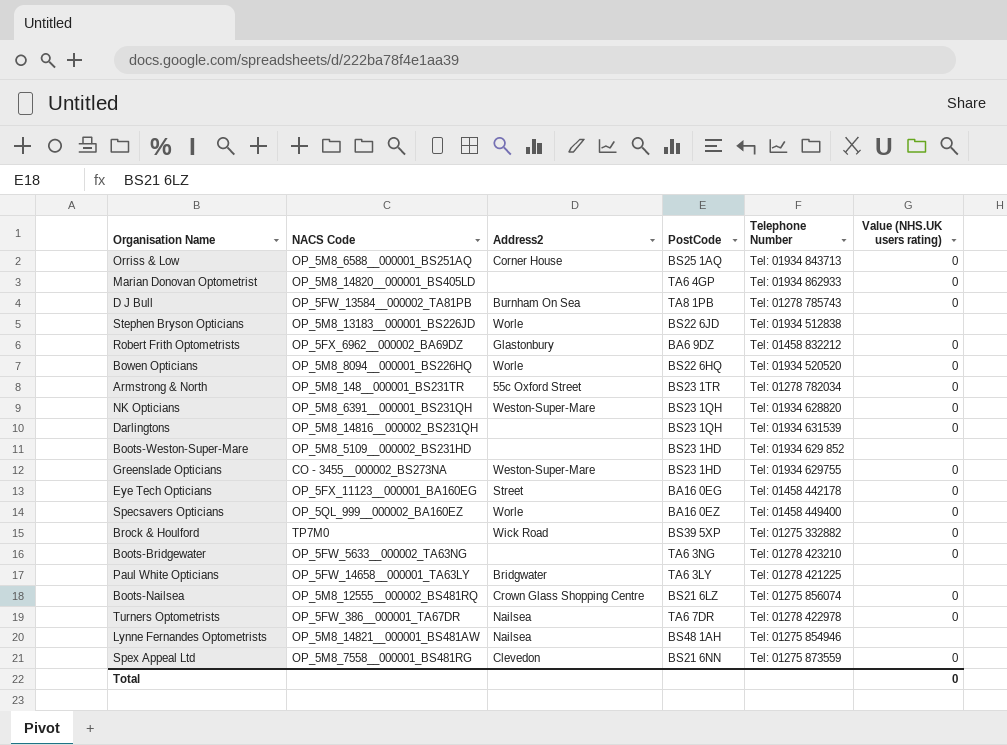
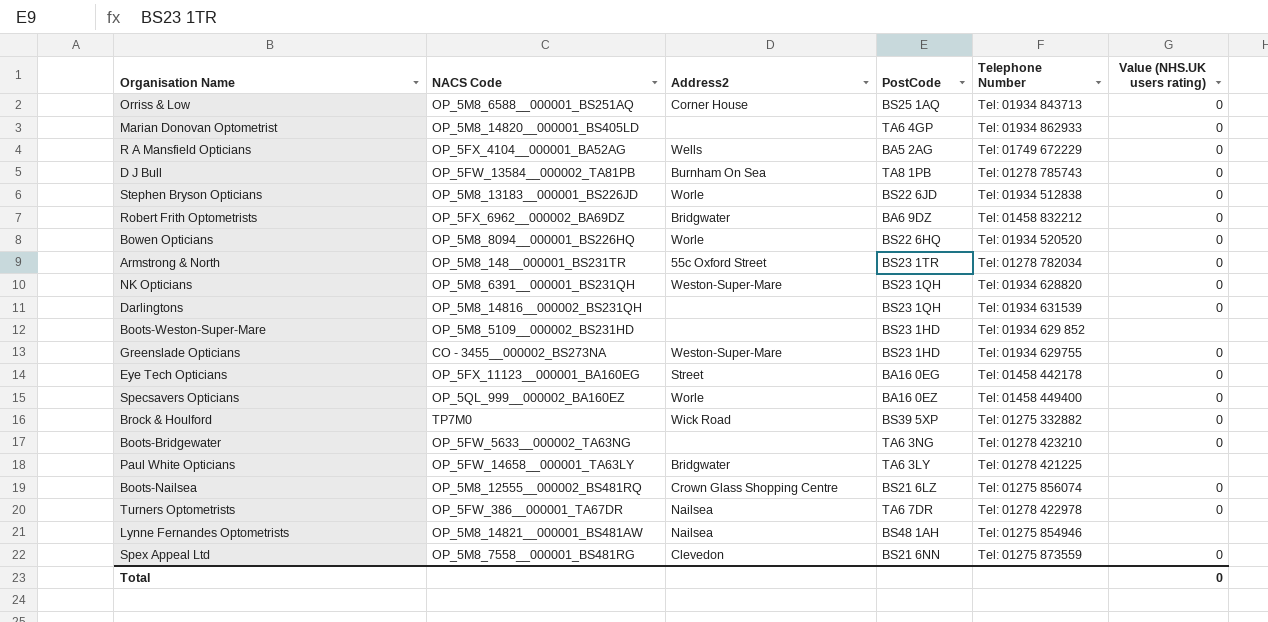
row R A Mansfield Opticians: none -> OP_5FX_4104__000001_BA52AG | Wells | BA5 2AG | Tel: 01749 672229 | 0
Stephen Bryson Opticians | Value (NHS.UK users rating): none -> 0
Robert Frith Optometrists | Address2: Glastonbury -> Bridgwater

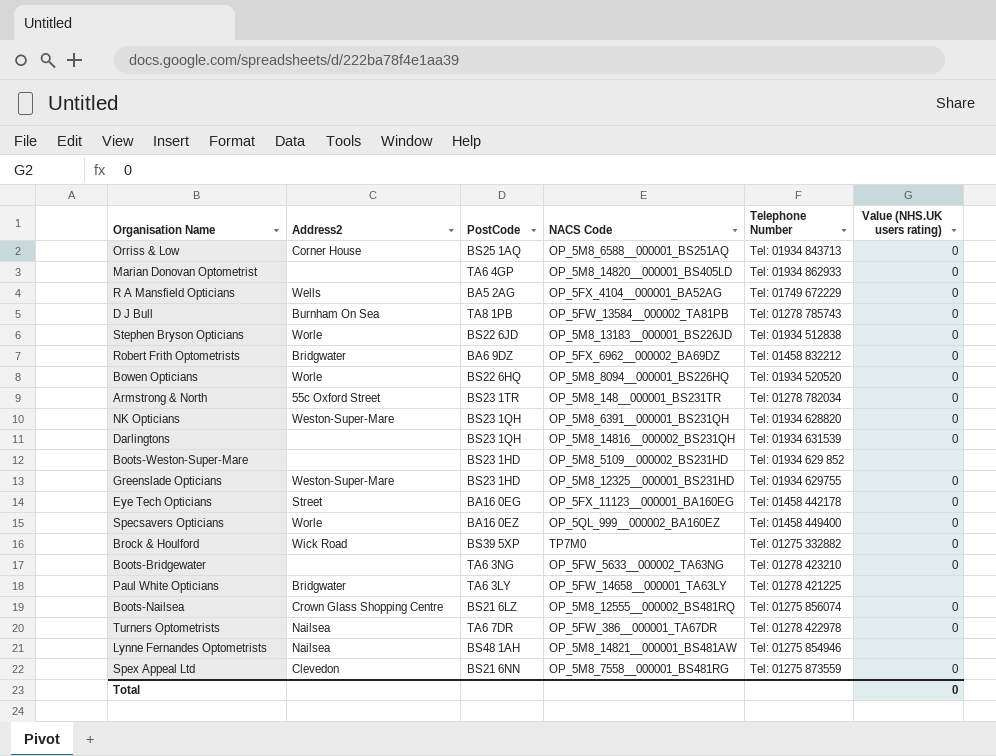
column NACS Code | position: 2 -> 4
Greenslade Opticians | NACS Code: CO - 3455__000002_BS273NA -> OP_5M8_12325__000001_BS231HD

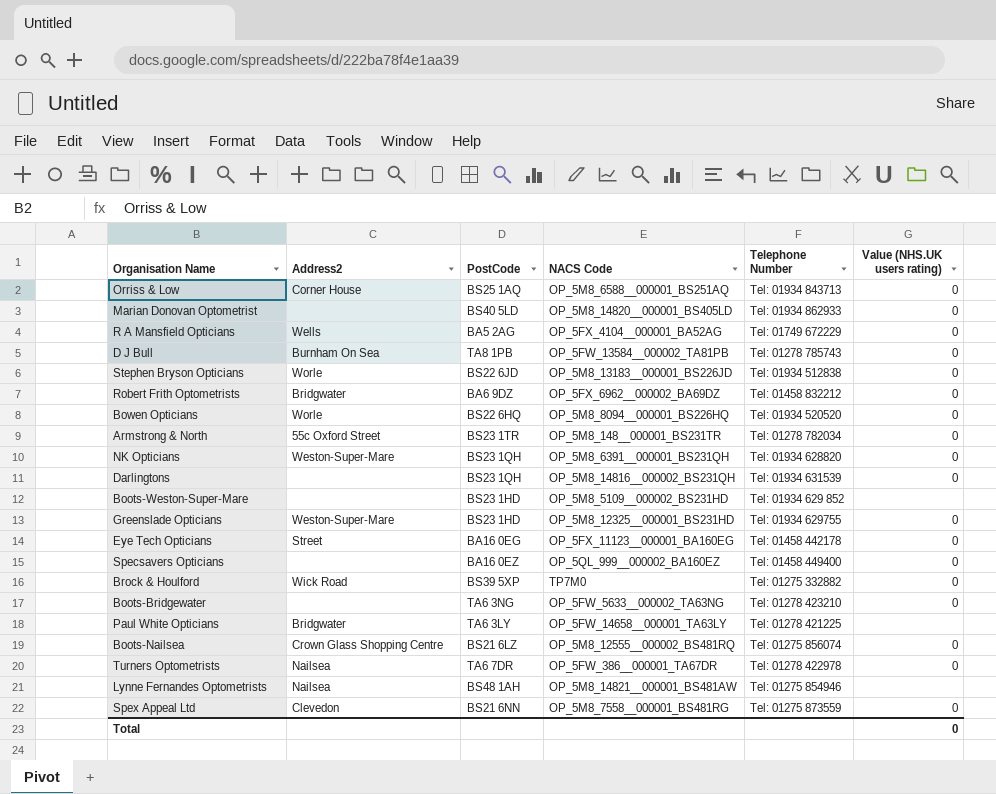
Marian Donovan Optometrist | PostCode: TA6 4GP -> BS40 5LD
Specsavers Opticians | Address2: Worle -> none

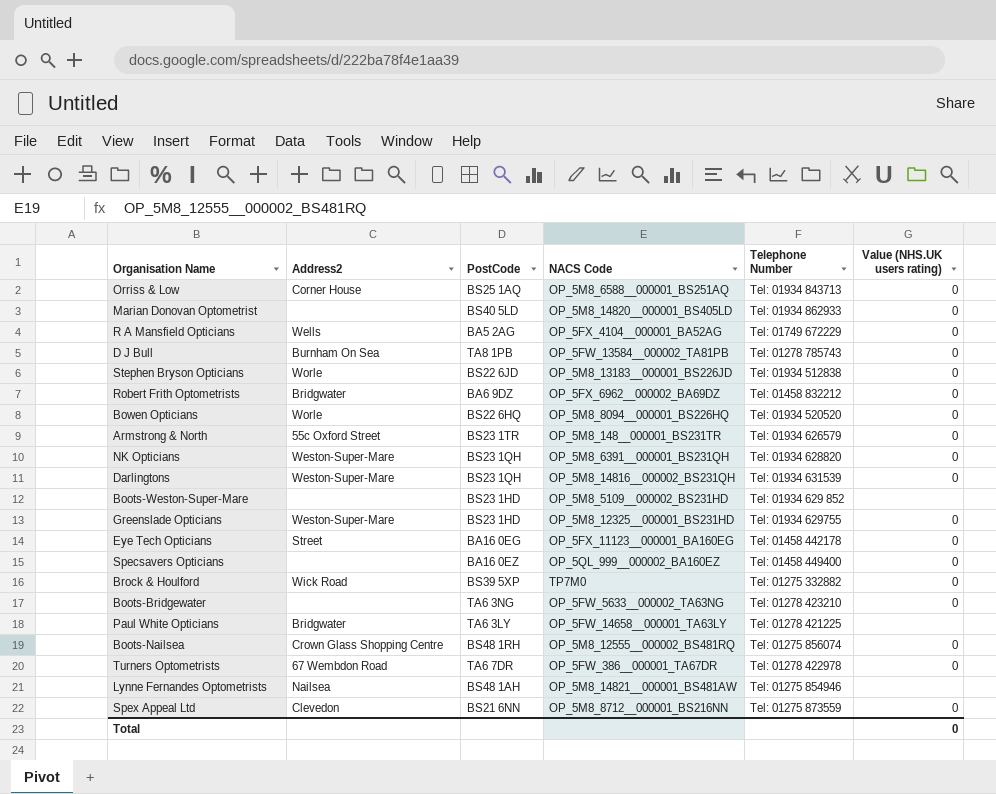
Armstrong & North | Telephone Number: Tel: 01278 782034 -> Tel: 01934 626579
Darlingtons | Address2: none -> Weston-Super-Mare
Boots-Nailsea | PostCode: BS21 6LZ -> BS48 1RH
Turners Optometrists | Address2: Nailsea -> 67 Wembdon Road
Spex Appeal Ltd | NACS Code: OP_5M8_7558__000001_BS481RG -> OP_5M8_8712__000001_BS216NN

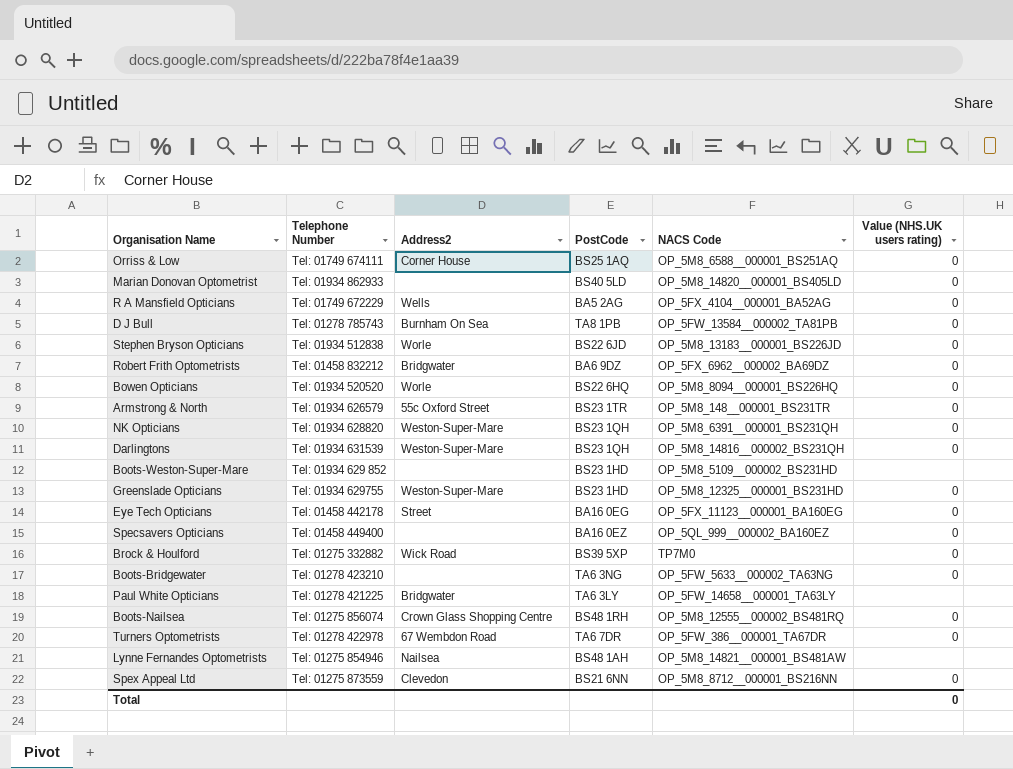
column Telephone Number | position: 5 -> 2
Orriss & Low | Telephone Number: Tel: 01934 843713 -> Tel: 01749 674111

